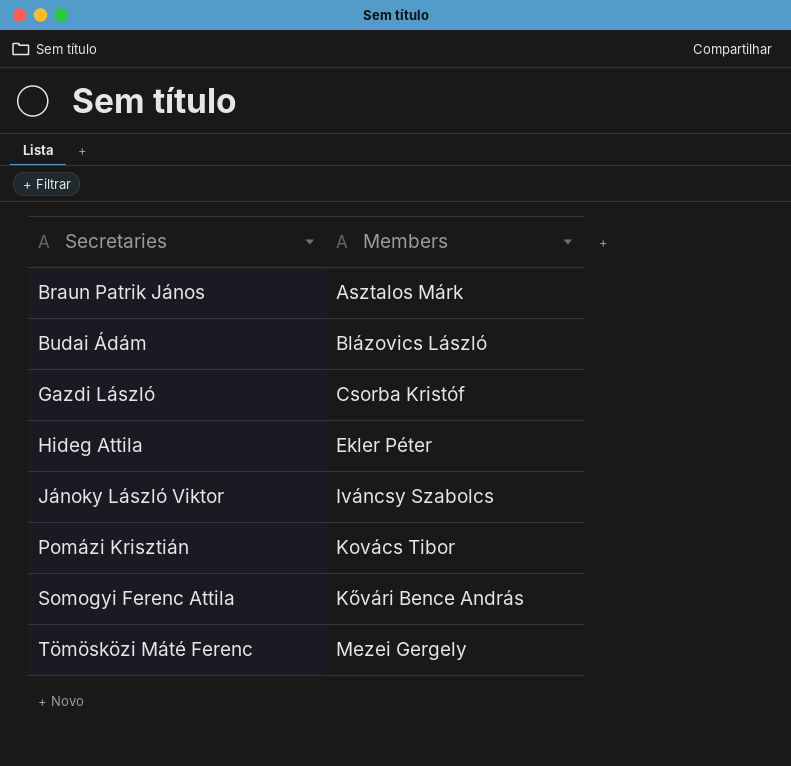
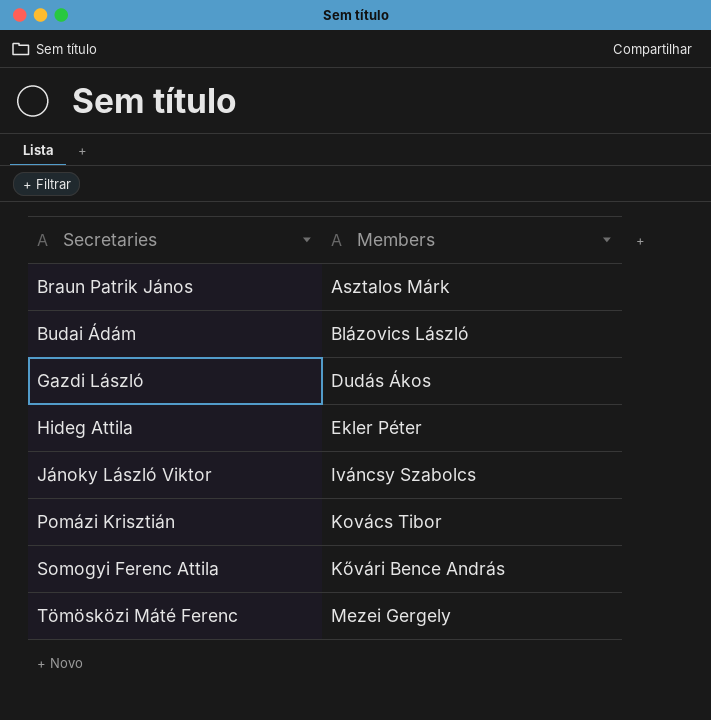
Gazdi László | Members: Csorba Kristóf -> Dudás Ákos

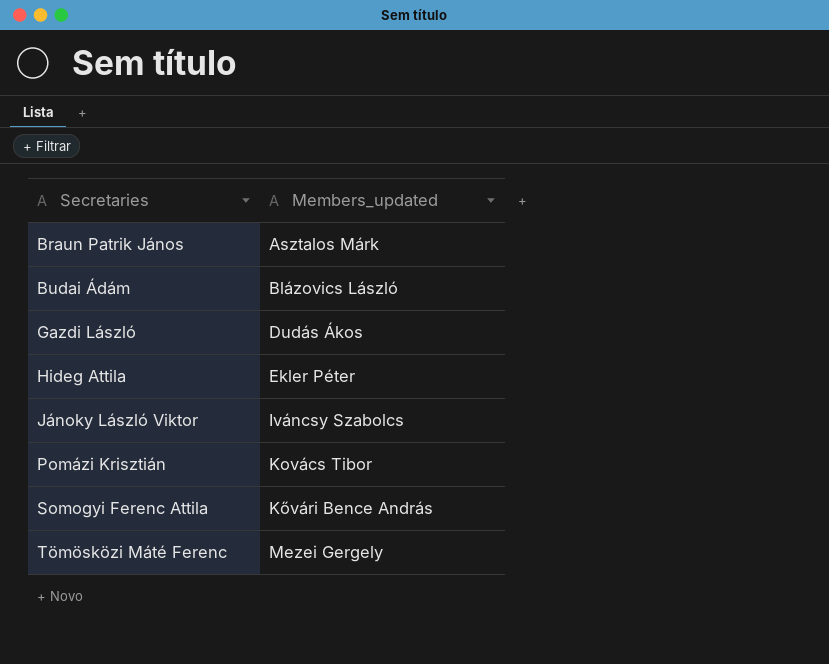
column name: Members -> Members_updated

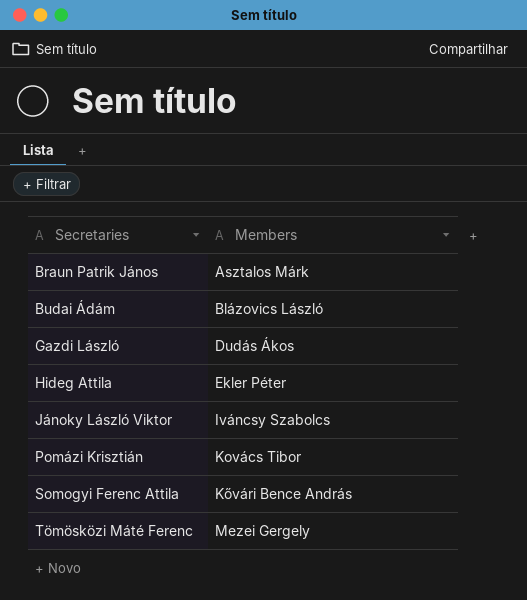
column name: Members_updated -> Members

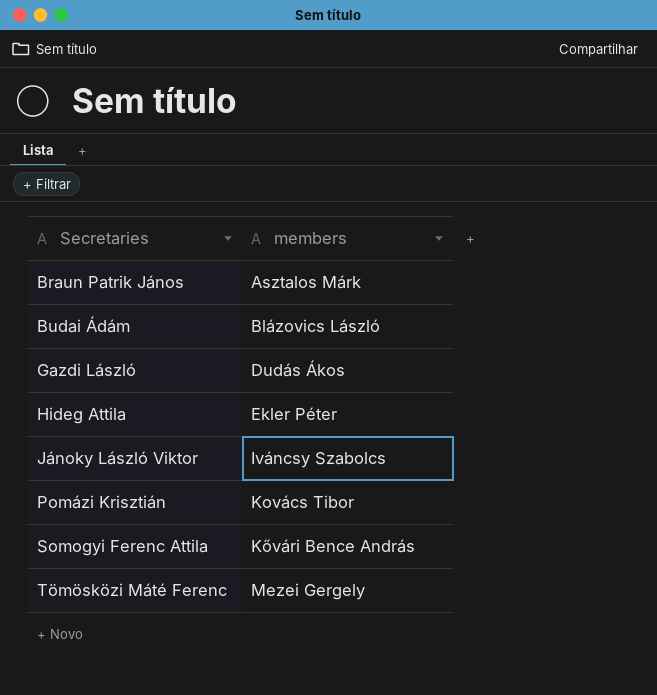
column name: Members -> members

